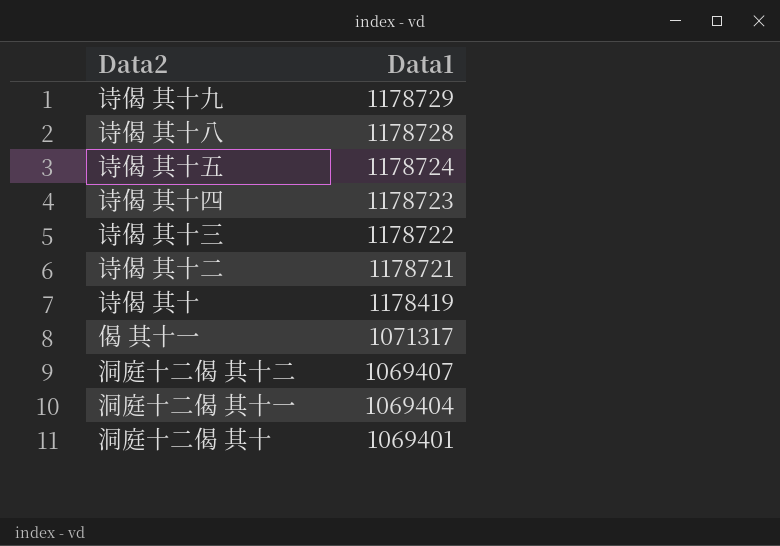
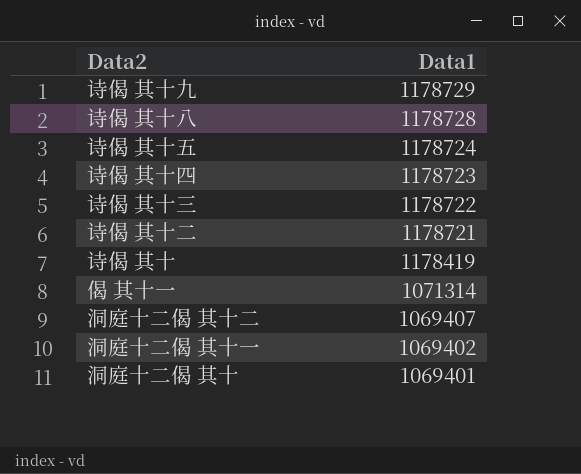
偈 其十一 | Data1: 1071317 -> 1071314
洞庭十二偈 其十一 | Data1: 1069404 -> 1069402

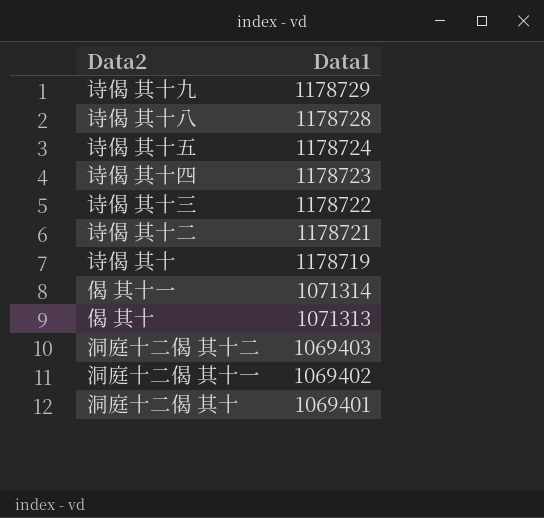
诗偈 其十 | Data1: 1178419 -> 1178719
row 偈 其十: none -> 1071313
洞庭十二偈 其十二 | Data1: 1069407 -> 1069403

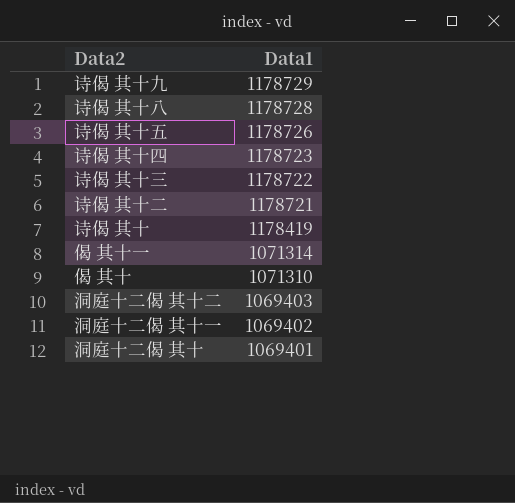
诗偈 其十五 | Data1: 1178724 -> 1178726
诗偈 其十 | Data1: 1178719 -> 1178419
偈 其十 | Data1: 1071313 -> 1071310

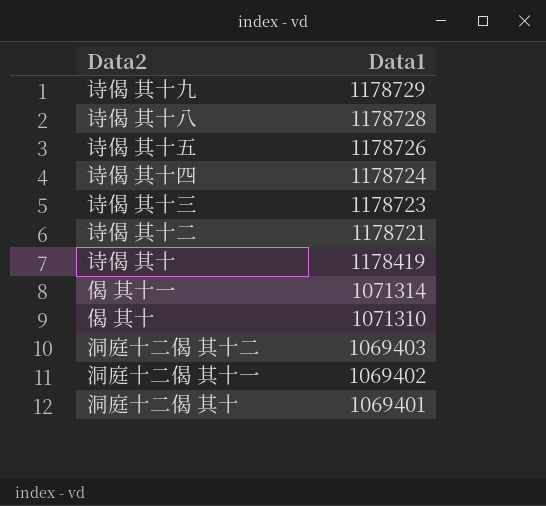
诗偈 其十四 | Data1: 1178723 -> 1178724
诗偈 其十三 | Data1: 1178722 -> 1178723

